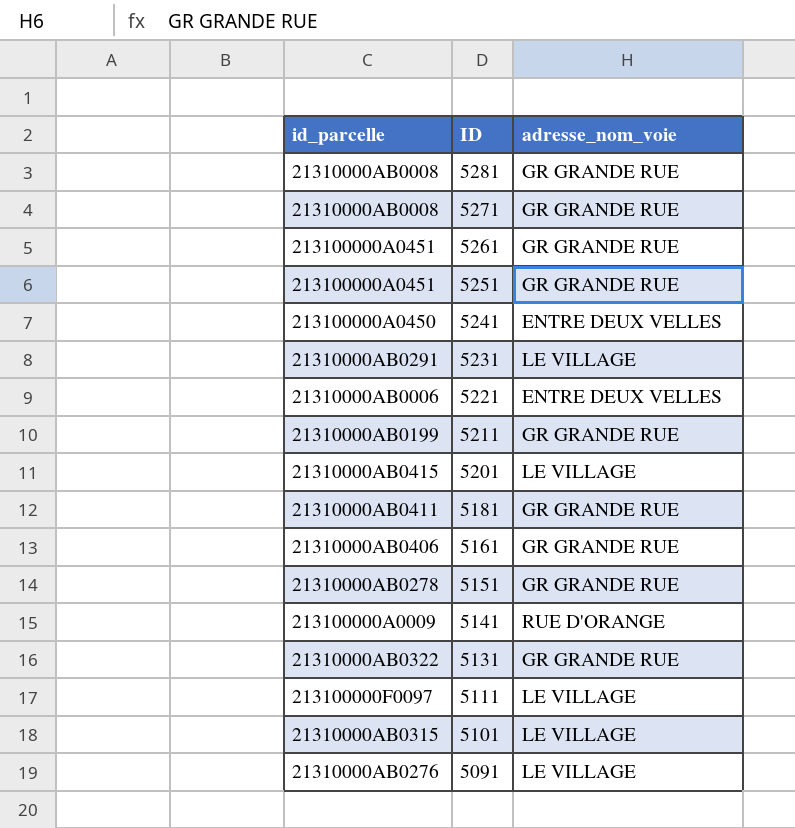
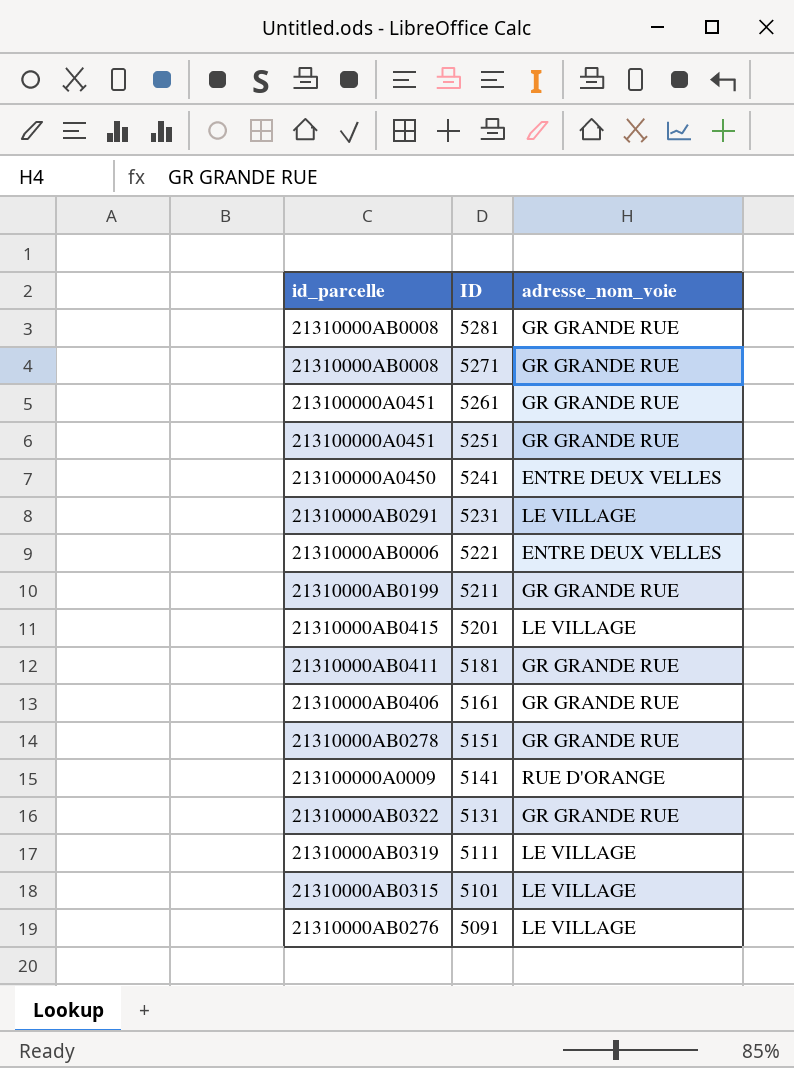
5111 | id_parcelle: 213100000F0097 -> 21310000AB0319

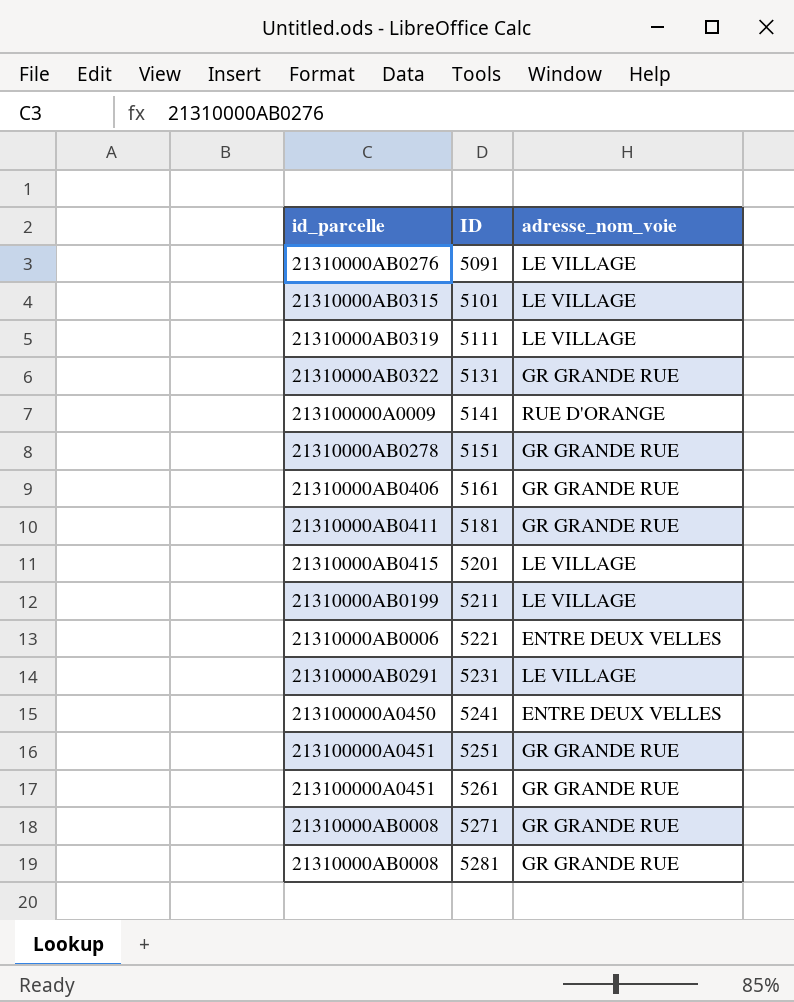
row order: ID descending -> ID ascending
5211 | adresse_nom_voie: GR GRANDE RUE -> LE VILLAGE

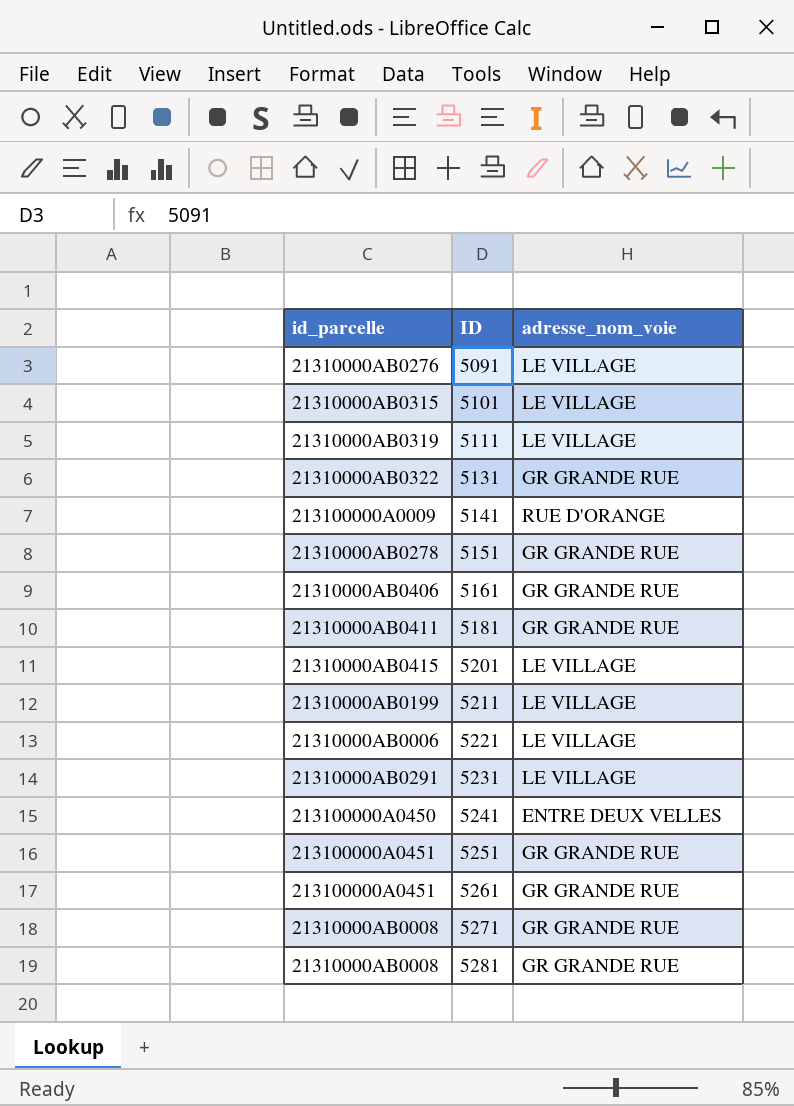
5221 | adresse_nom_voie: ENTRE DEUX VELLES -> LE VILLAGE

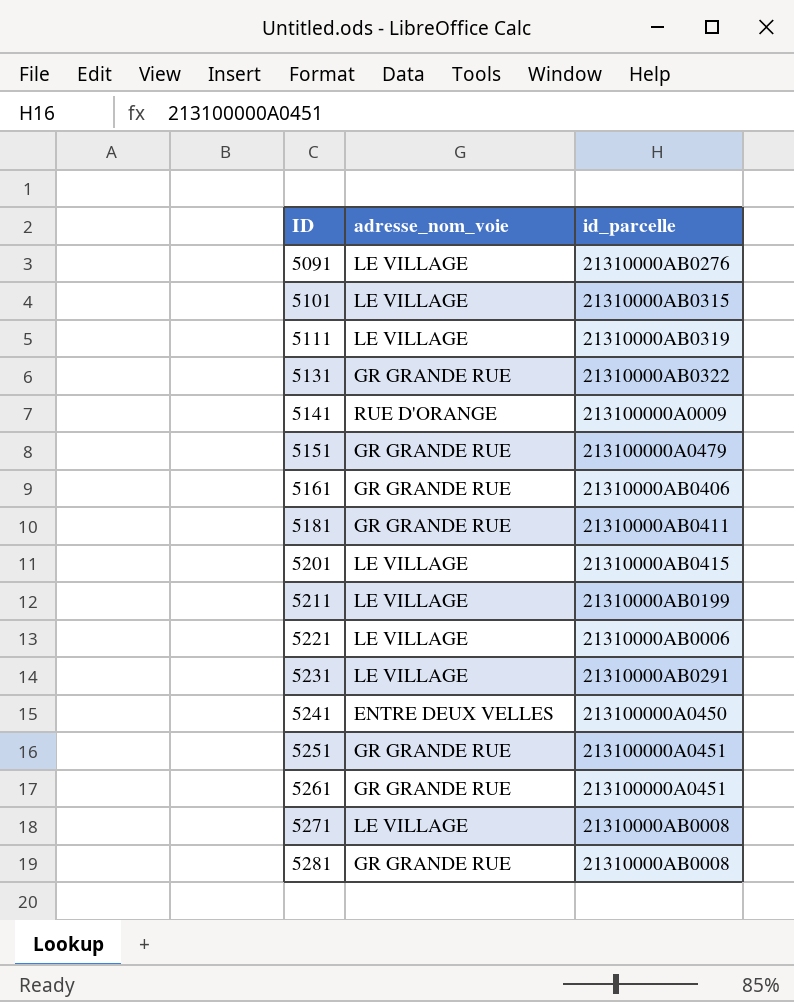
column id_parcelle | position: 1 -> 3
5151 | id_parcelle: 21310000AB0278 -> 213100000A0479
5271 | adresse_nom_voie: GR GRANDE RUE -> LE VILLAGE

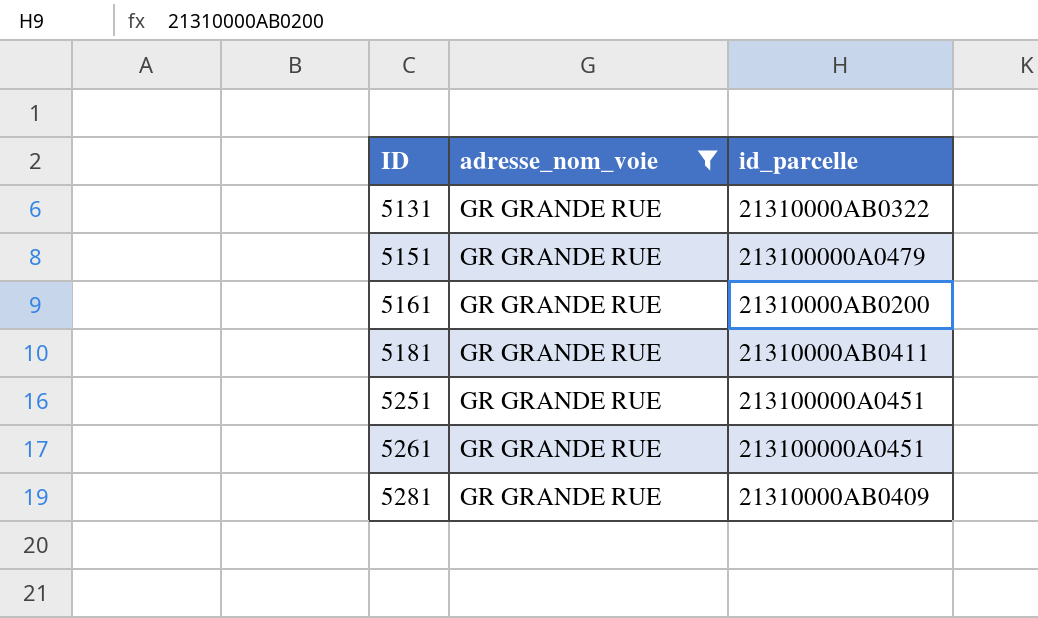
filter: none -> adresse_nom_voie = GR GRANDE RUE
5161 | id_parcelle: 21310000AB0406 -> 21310000AB0200
5281 | id_parcelle: 21310000AB0008 -> 21310000AB0409

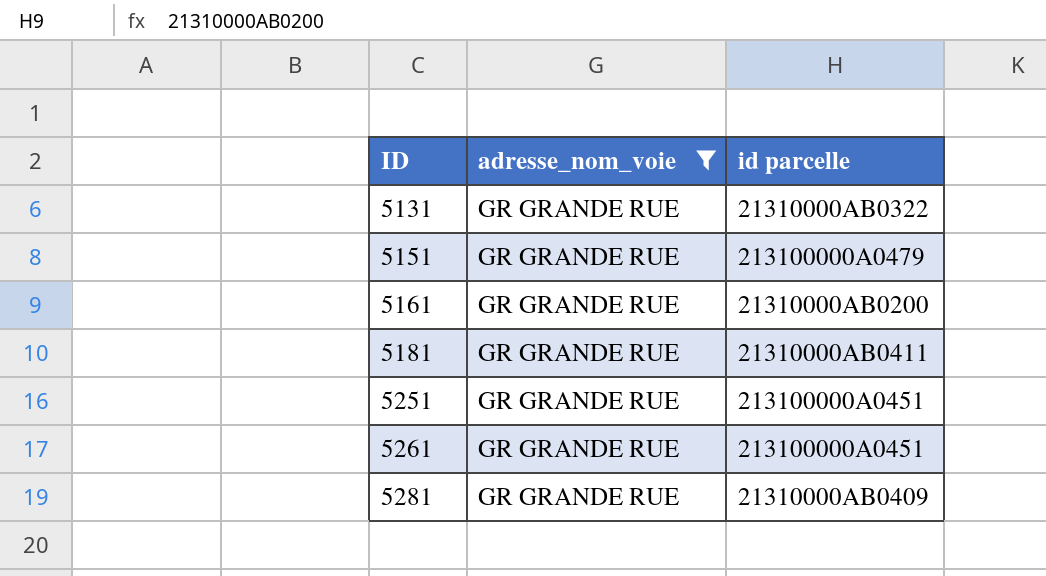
column name: id_parcelle -> id parcelle

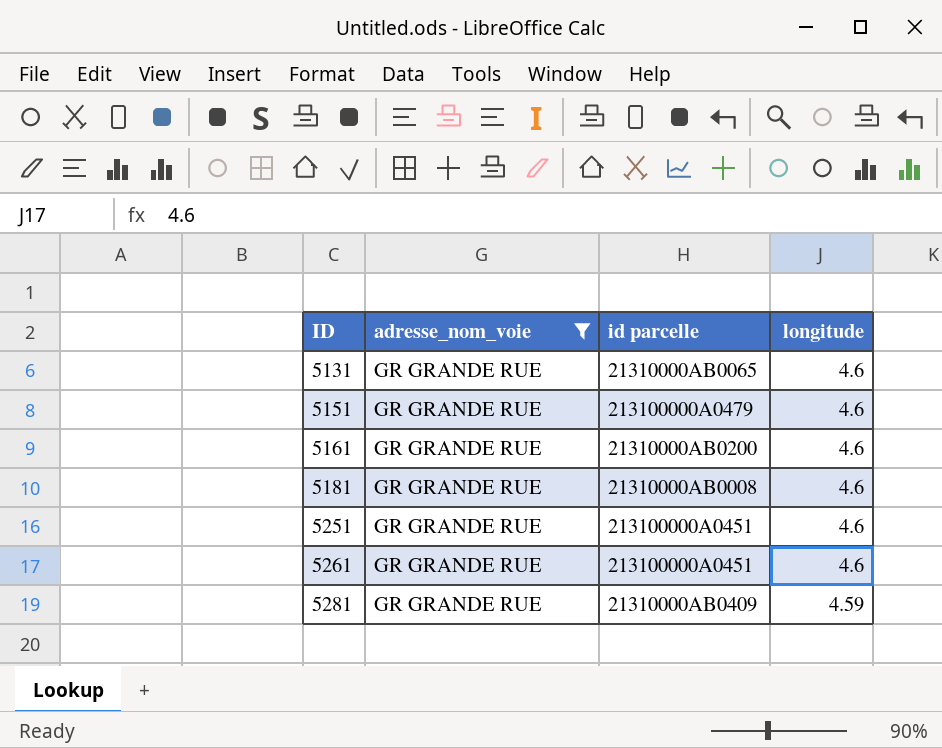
column longitude | position: none -> 4
5131 | id parcelle: 21310000AB0322 -> 21310000AB0065
5181 | id parcelle: 21310000AB0411 -> 21310000AB0008

